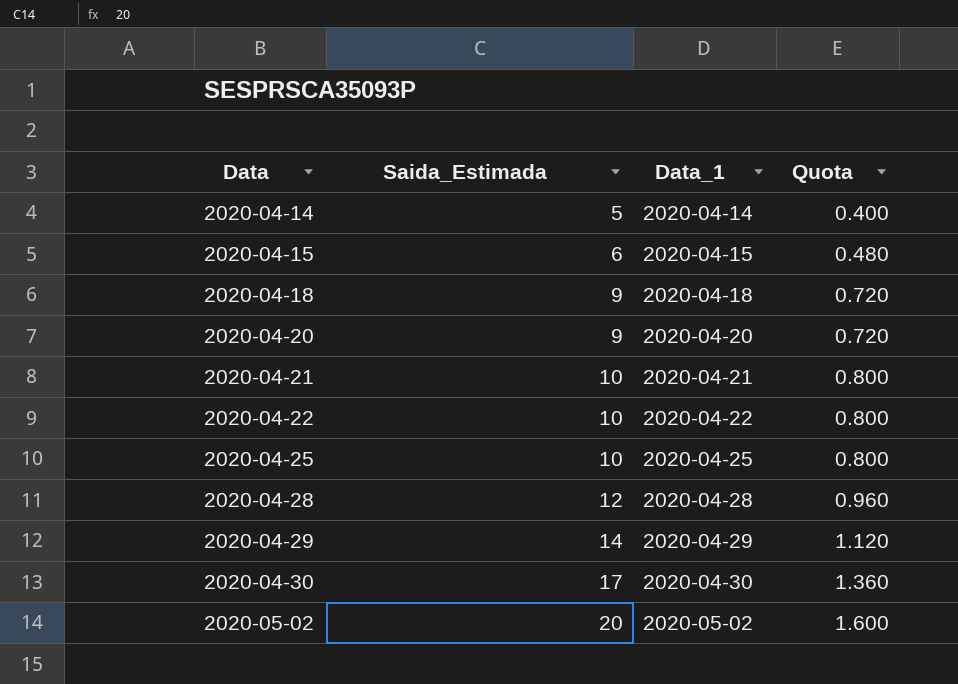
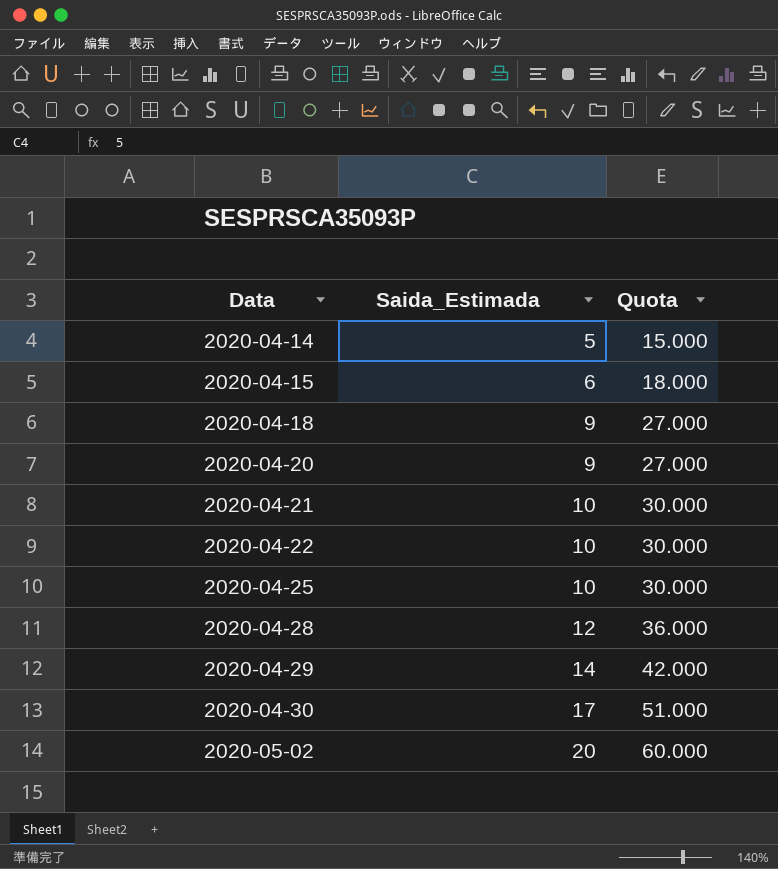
column Data_1 | position: 3 -> none
column Quota | formula: [Saida_Estimada] * 0.08 -> [Saida_Estimada] * 3

